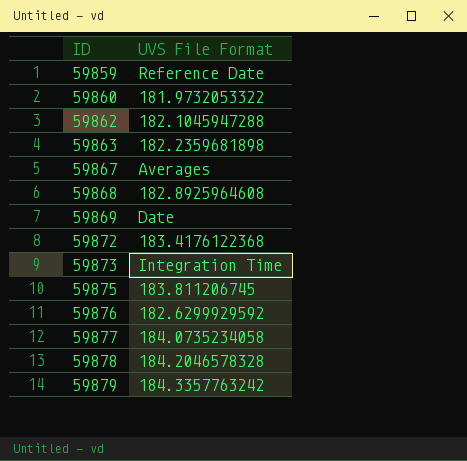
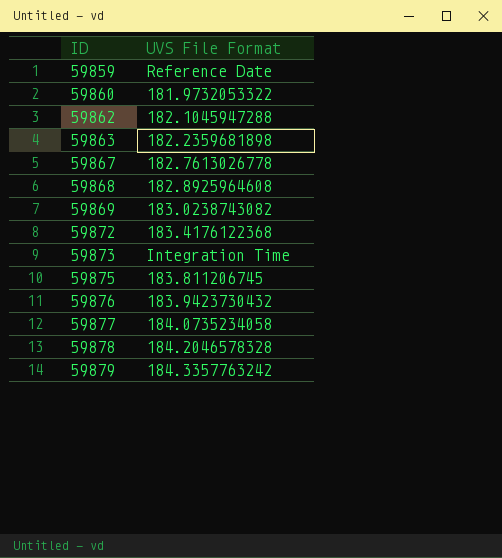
59867 | UVS File Format: Averages -> 182.7613026778
59869 | UVS File Format: Date -> 183.0238743082
59876 | UVS File Format: 182.6299929592 -> 183.9423730432

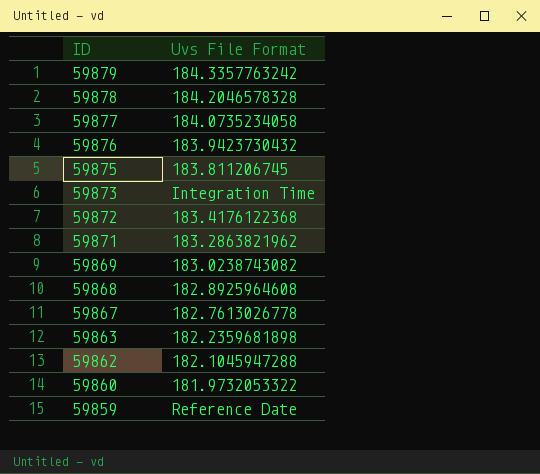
row order: ID ascending -> ID descending
column name: UVS File Format -> Uvs File Format
row 59871: none -> 183.2863821962

